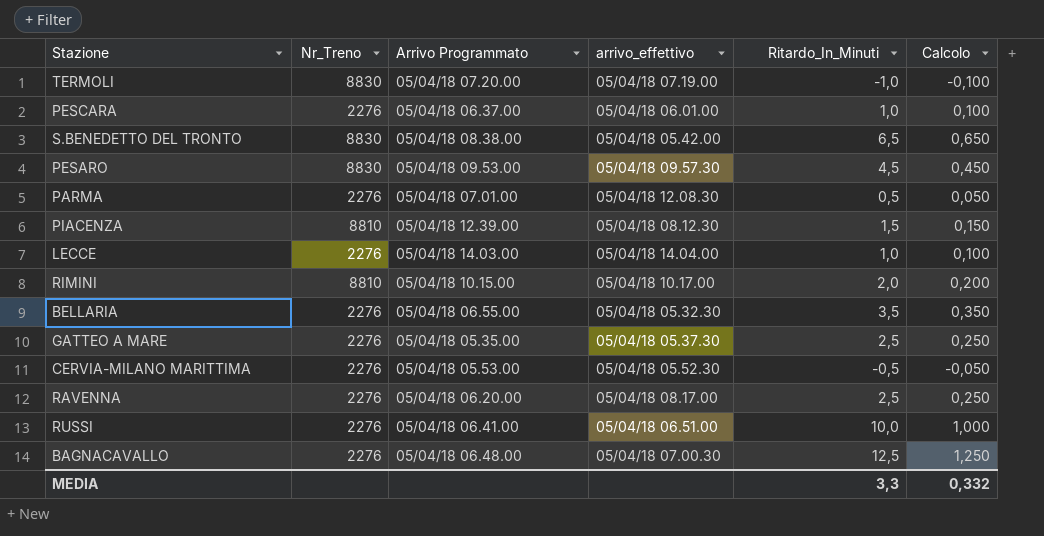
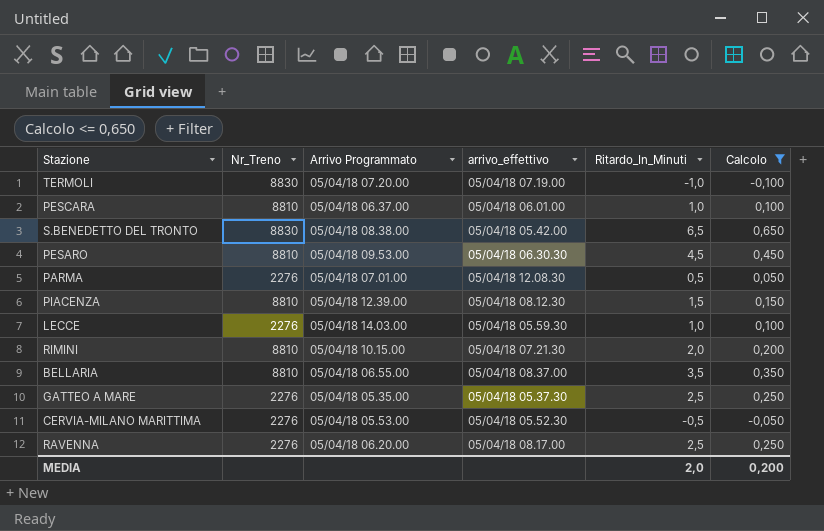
filter: none -> Calcolo <= 0,650
PESCARA | Nr_Treno: 2276 -> 8810
PESARO | Nr_Treno: 8830 -> 8810
PESARO | arrivo_effettivo: 05/04/18 09.57.30 -> 05/04/18 06.30.30
LECCE | arrivo_effettivo: 05/04/18 14.04.00 -> 05/04/18 05.59.30
RIMINI | arrivo_effettivo: 05/04/18 10.17.00 -> 05/04/18 07.21.30
BELLARIA | Nr_Treno: 2276 -> 8810
BELLARIA | arrivo_effettivo: 05/04/18 05.32.30 -> 05/04/18 08.37.00
MEDIA | Ritardo_In_Minuti: 3,3 -> 2,0
MEDIA | Calcolo: 0,332 -> 0,200

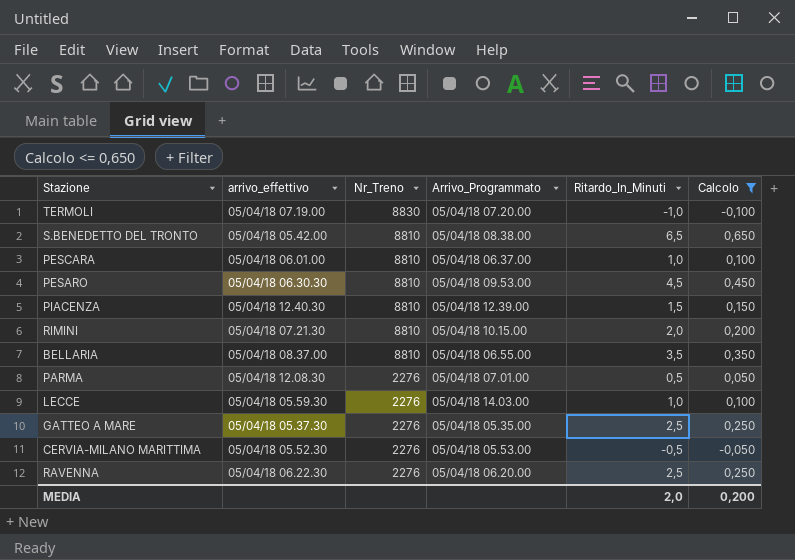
row order: none -> Nr_Treno descending
column arrivo_effettivo | position: 4 -> 2
column name: Arrivo Programmato -> Arrivo_Programmato
S.BENEDETTO DEL TRONTO | Nr_Treno: 8830 -> 8810
PIACENZA | arrivo_effettivo: 05/04/18 08.12.30 -> 05/04/18 12.40.30
RAVENNA | arrivo_effettivo: 05/04/18 08.17.00 -> 05/04/18 06.22.30

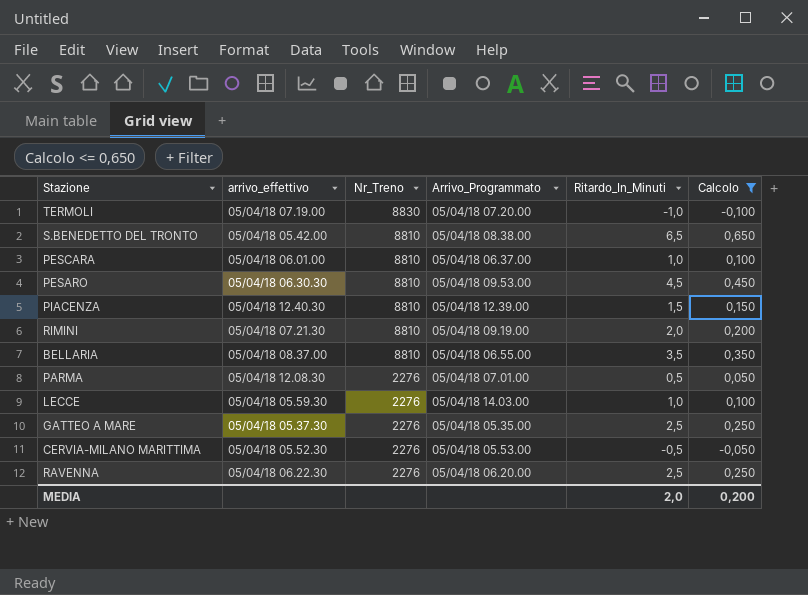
RIMINI | Arrivo_Programmato: 05/04/18 10.15.00 -> 05/04/18 09.19.00

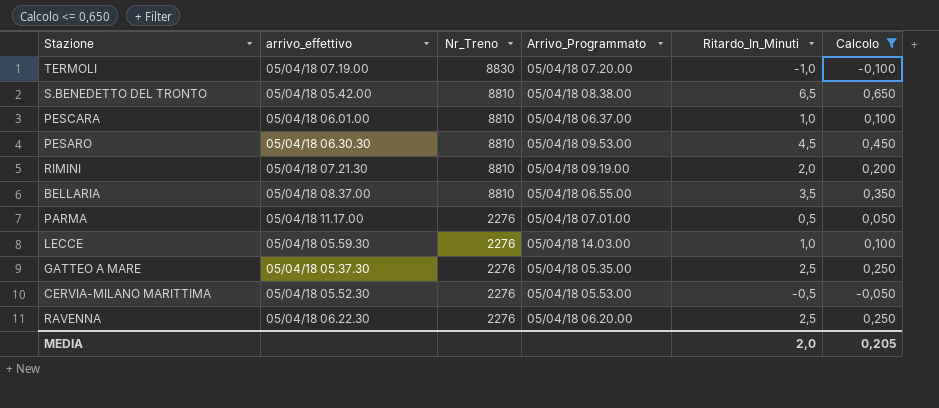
row PIACENZA: 05/04/18 12.40.30 | 8810 | 05/04/18 12.39.00 | 1,5 | 0,150 -> none
PARMA | arrivo_effettivo: 05/04/18 12.08.30 -> 05/04/18 11.17.00
MEDIA | Calcolo: 0,200 -> 0,205

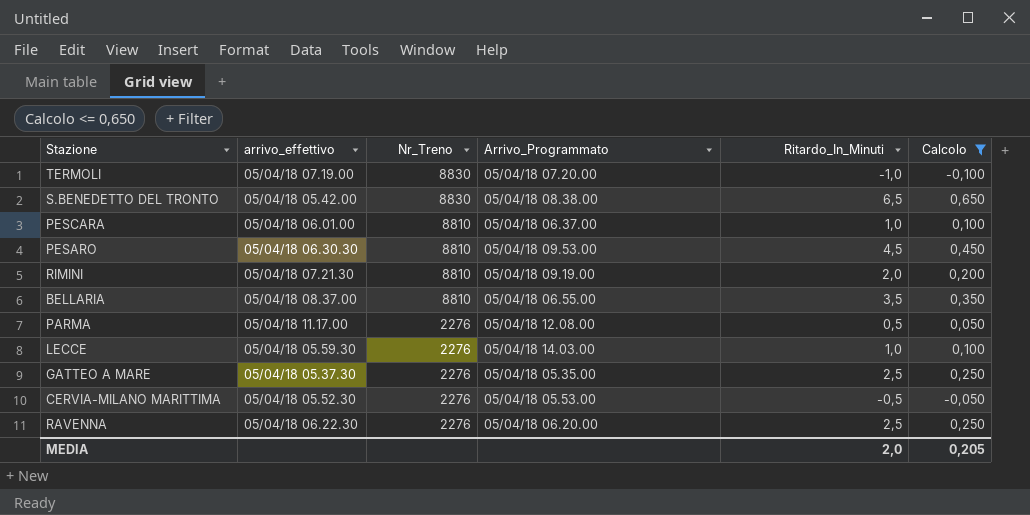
S.BENEDETTO DEL TRONTO | Nr_Treno: 8810 -> 8830
PARMA | Arrivo_Programmato: 05/04/18 07.01.00 -> 05/04/18 12.08.00

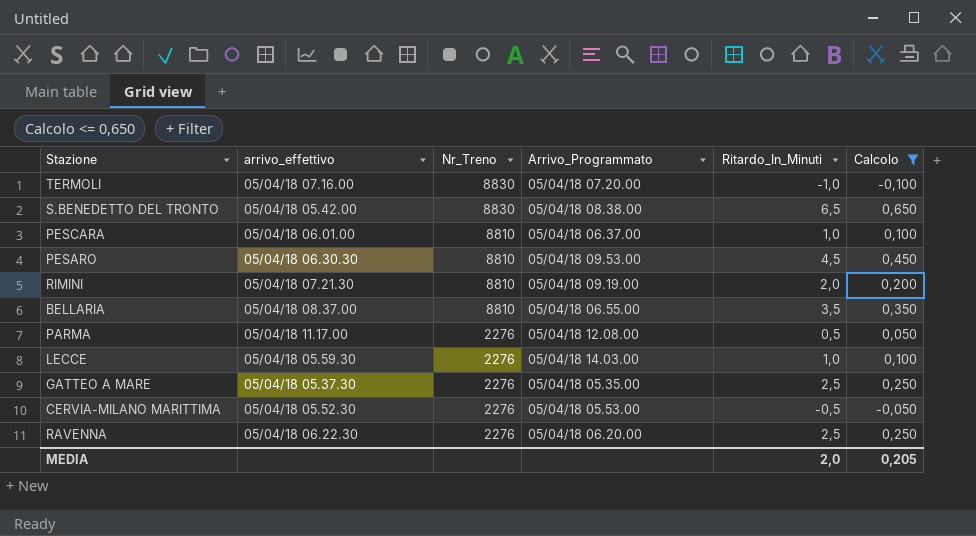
TERMOLI | arrivo_effettivo: 05/04/18 07.19.00 -> 05/04/18 07.16.00

